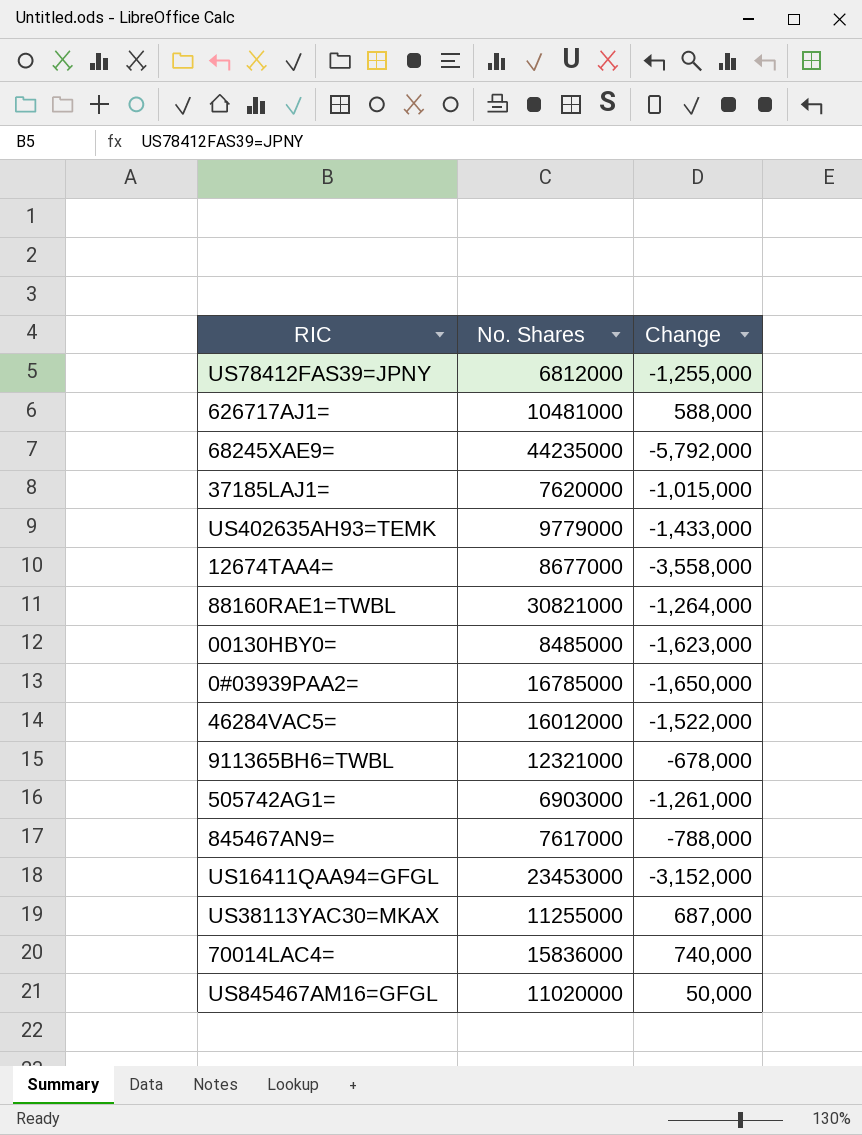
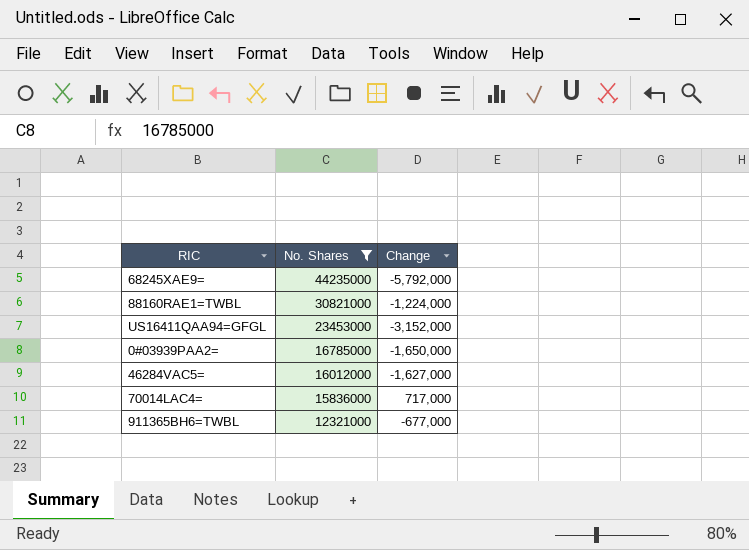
filter: none -> No. Shares >= 12321000
row order: none -> No. Shares descending
88160RAE1=TWBL | Change: -1,264,000 -> -1,224,000
46284VAC5= | Change: -1,522,000 -> -1,627,000
70014LAC4= | Change: 740,000 -> 717,000
911365BH6=TWBL | Change: -678,000 -> -677,000

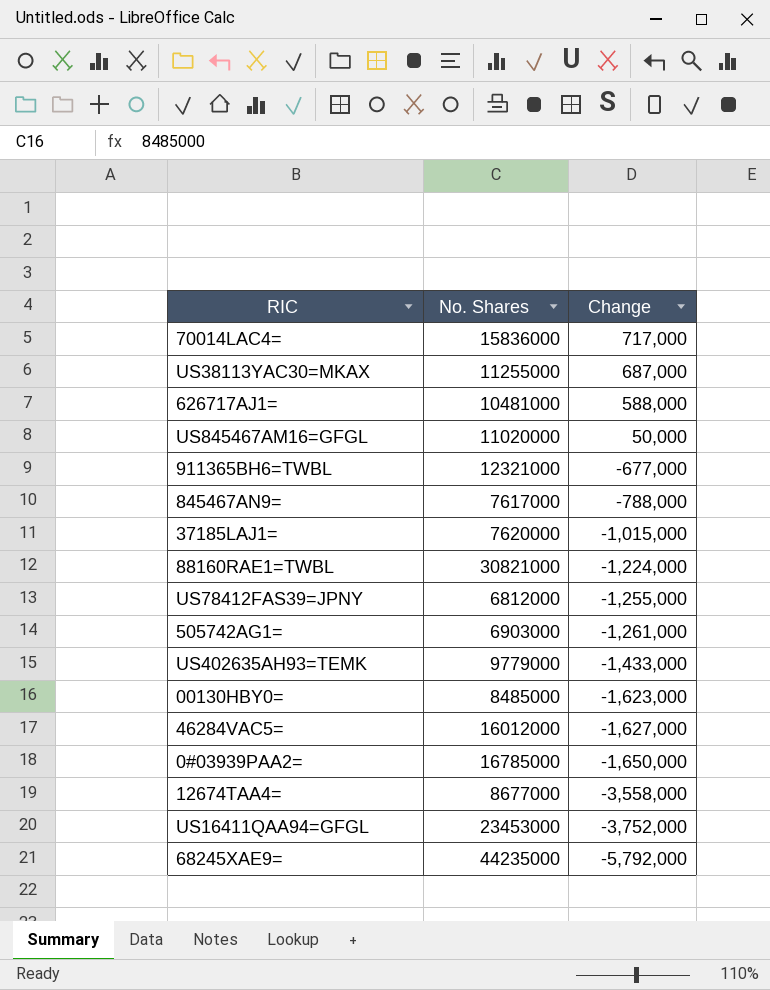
filter: No. Shares >= 12321000 -> none
row order: No. Shares descending -> Change descending
US16411QAA94=GFGL | Change: -3,152,000 -> -3,752,000

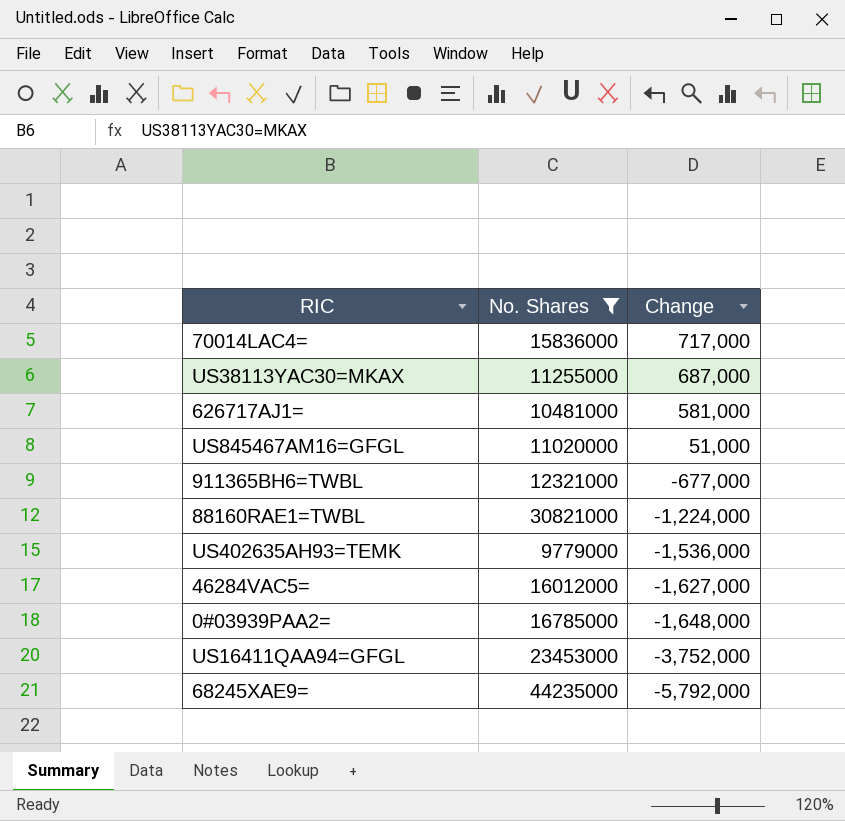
filter: none -> No. Shares >= 9779000
626717AJ1= | Change: 588,000 -> 581,000
US845467AM16=GFGL | Change: 50,000 -> 51,000
US402635AH93=TEMK | Change: -1,433,000 -> -1,536,000
0#03939PAA2= | Change: -1,650,000 -> -1,648,000

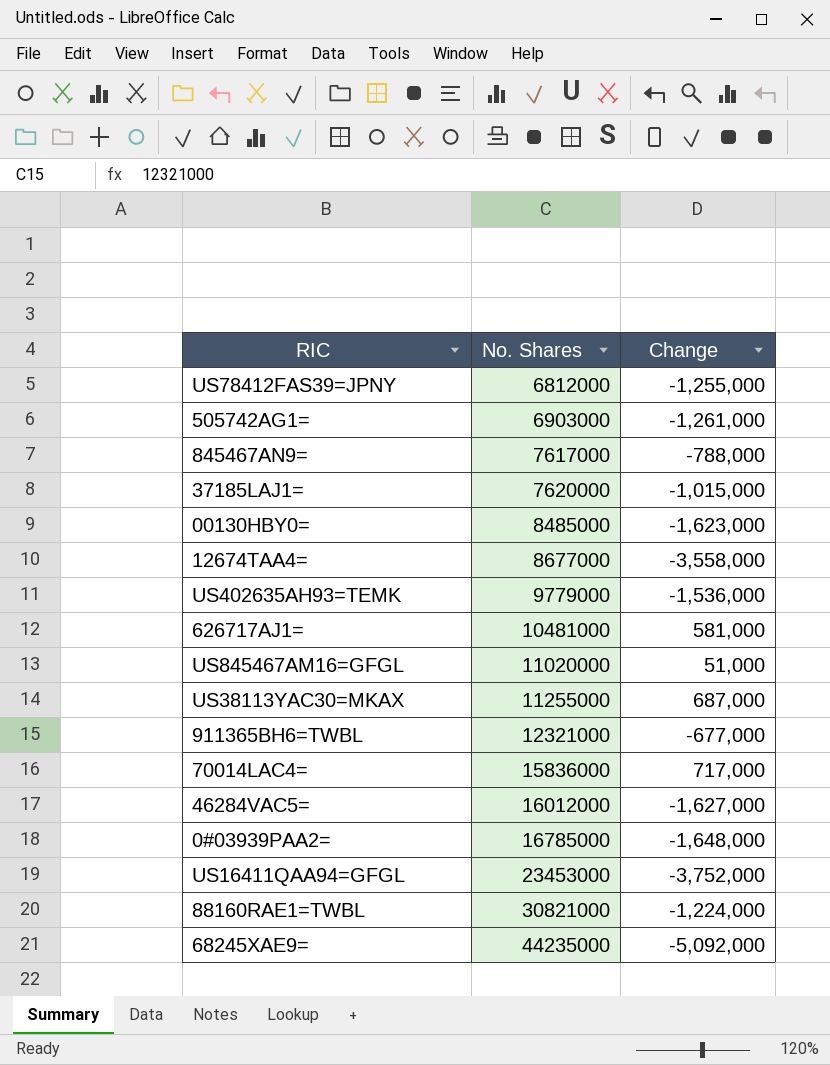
filter: No. Shares >= 9779000 -> none
row order: Change descending -> No. Shares ascending
68245XAE9= | Change: -5,792,000 -> -5,092,000

